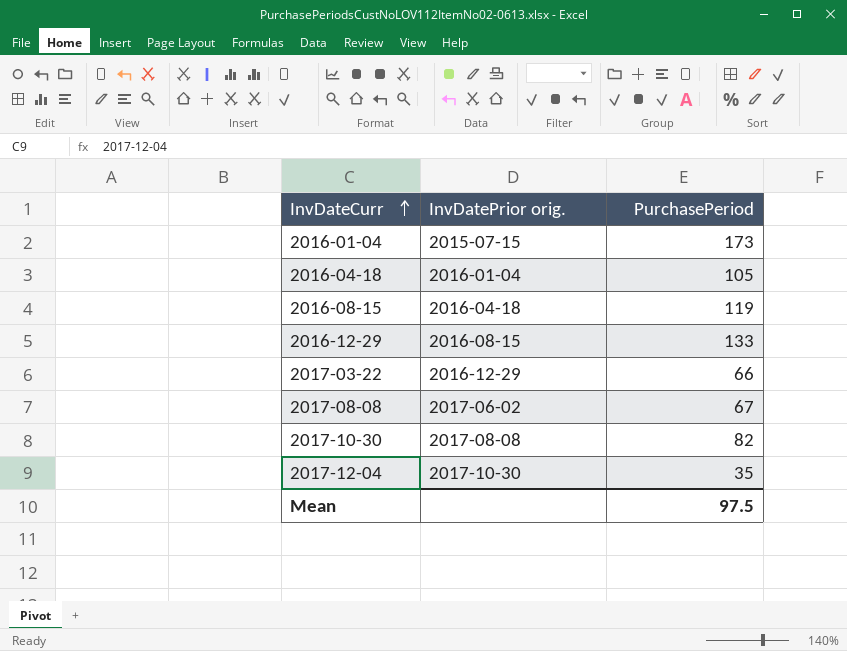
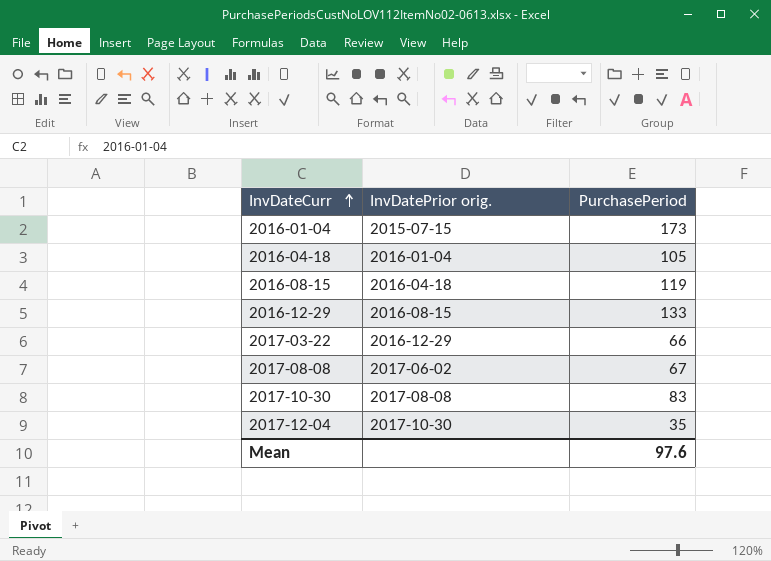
2017-10-30 | PurchasePeriod: 82 -> 83
Mean | PurchasePeriod: 97.5 -> 97.6

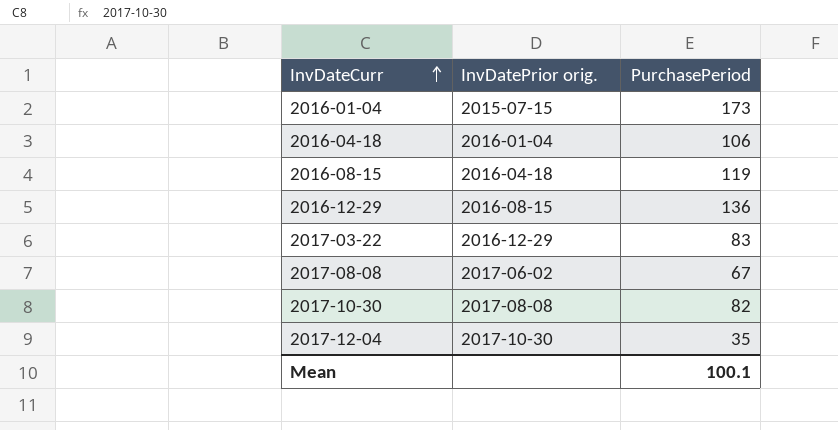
2016-04-18 | PurchasePeriod: 105 -> 106
2016-12-29 | PurchasePeriod: 133 -> 136
2017-03-22 | PurchasePeriod: 66 -> 83
2017-10-30 | PurchasePeriod: 83 -> 82
Mean | PurchasePeriod: 97.6 -> 100.1

